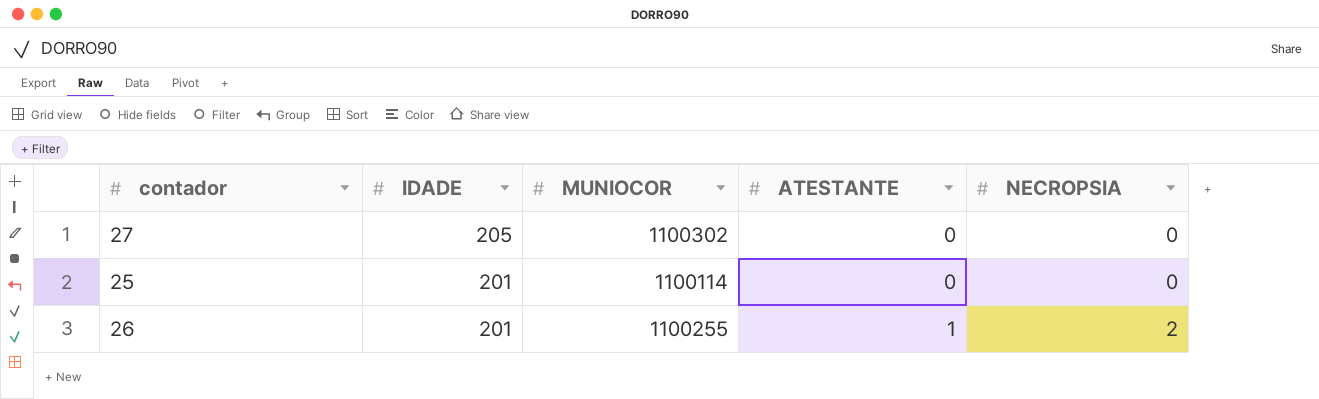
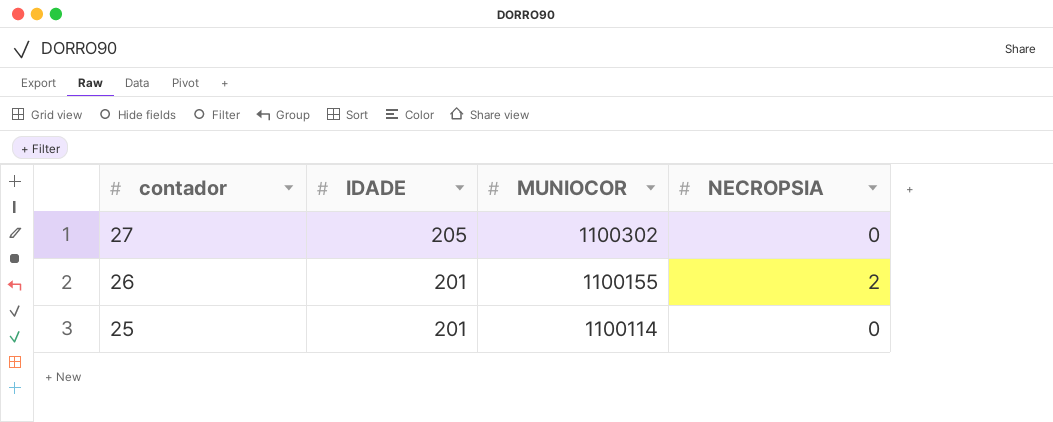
row order: IDADE descending -> contador descending
column ATESTANTE | position: 4 -> none
26 | MUNIOCOR: 1100255 -> 1100155

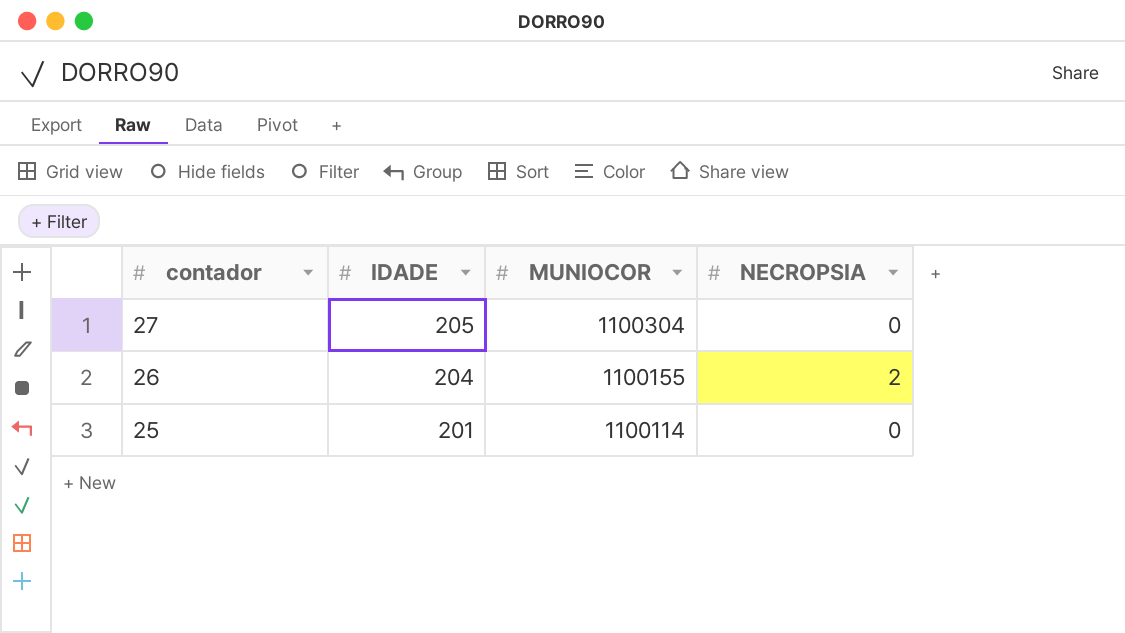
27 | MUNIOCOR: 1100302 -> 1100304
26 | IDADE: 201 -> 204

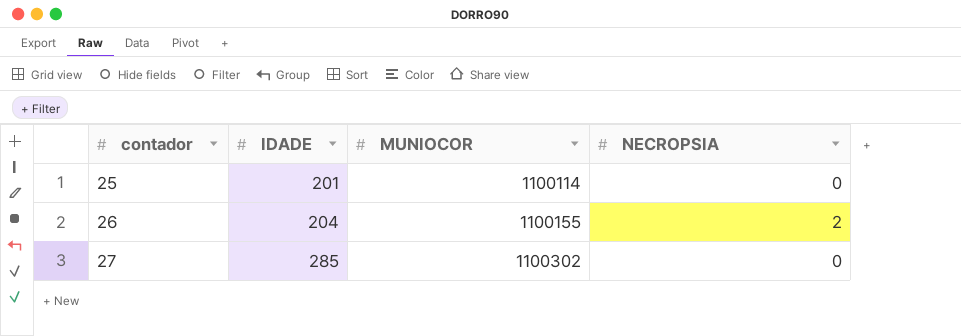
row order: contador descending -> contador ascending
27 | IDADE: 205 -> 285
27 | MUNIOCOR: 1100304 -> 1100302

